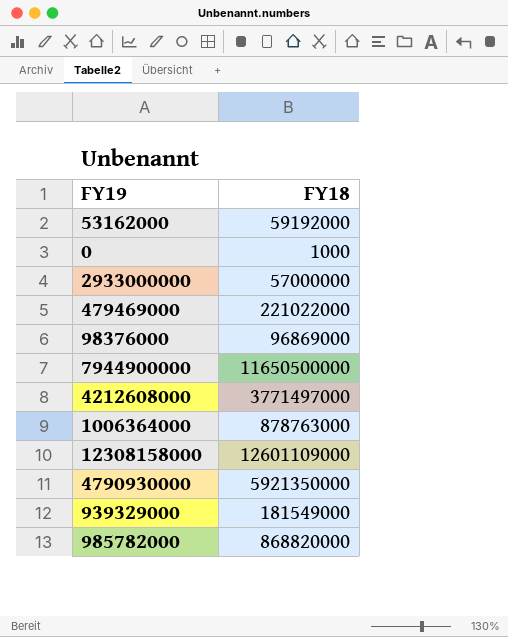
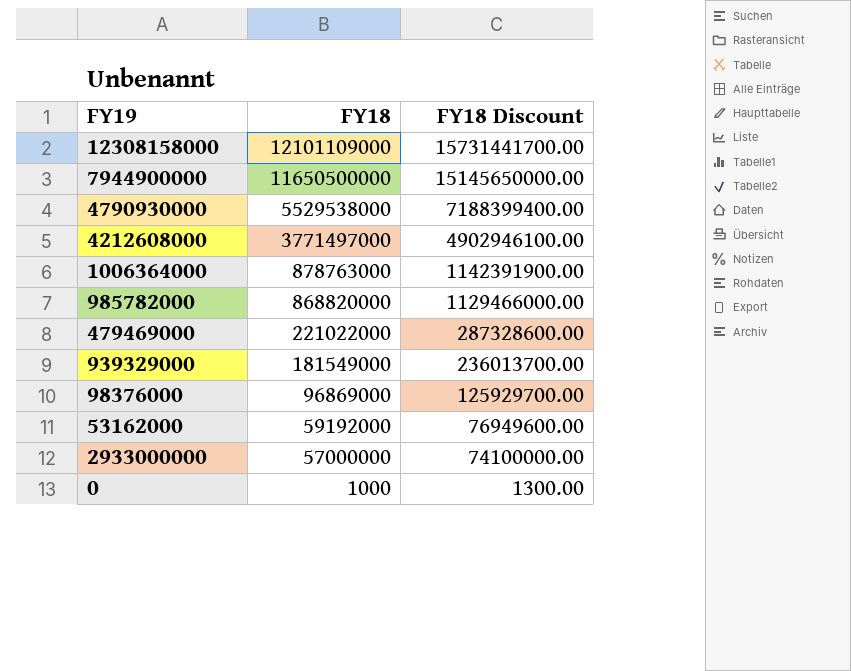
row order: none -> FY18 descending
column FY18 Discount | formula: none -> [FY18] * 1.3
12308158000 | FY18: 12601109000 -> 12101109000
4790930000 | FY18: 5921350000 -> 5529538000

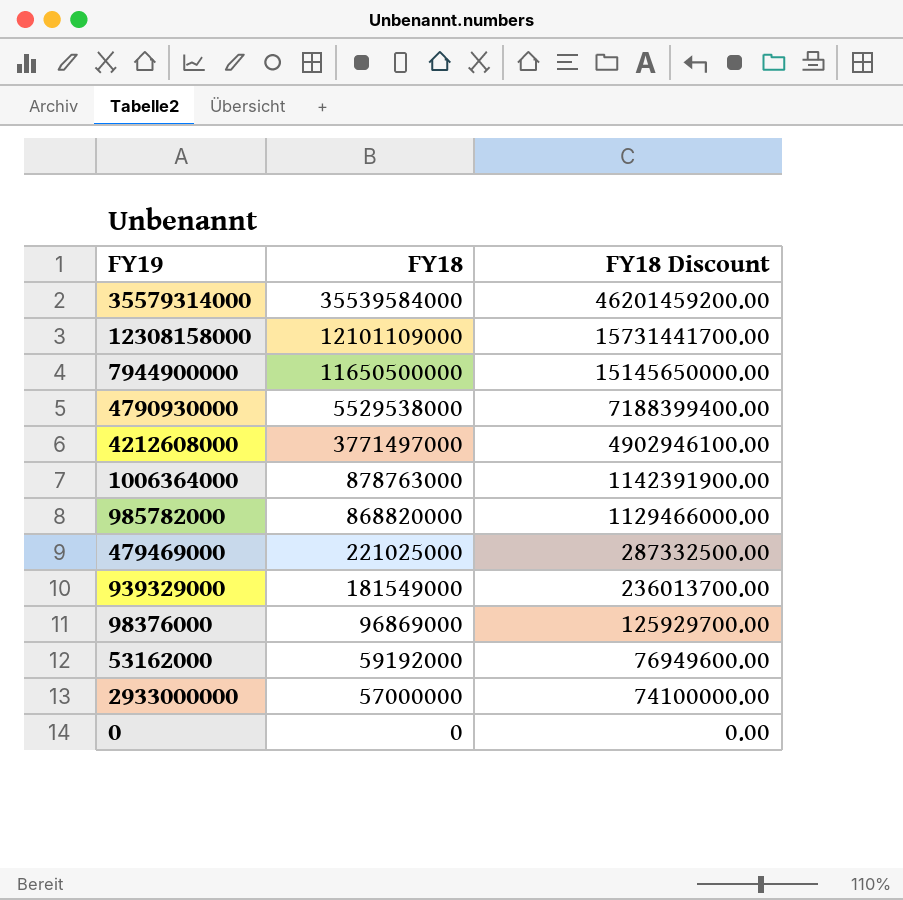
row 35579314000: none -> 35539584000 | 46201459200.00
479469000 | FY18: 221022000 -> 221025000
479469000 | FY18 Discount: 287328600.00 -> 287332500.00
0 | FY18: 1000 -> 0
0 | FY18 Discount: 1300.00 -> 0.00

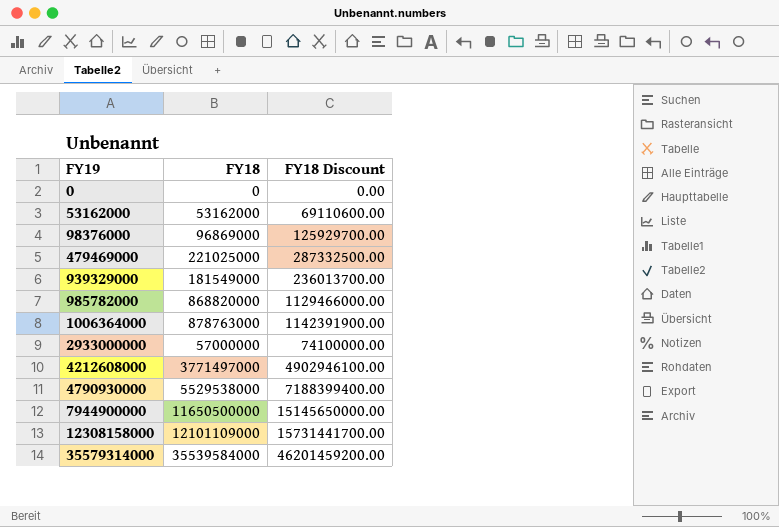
row order: FY18 descending -> FY19 ascending
53162000 | FY18: 59192000 -> 53162000
53162000 | FY18 Discount: 76949600.00 -> 69110600.00

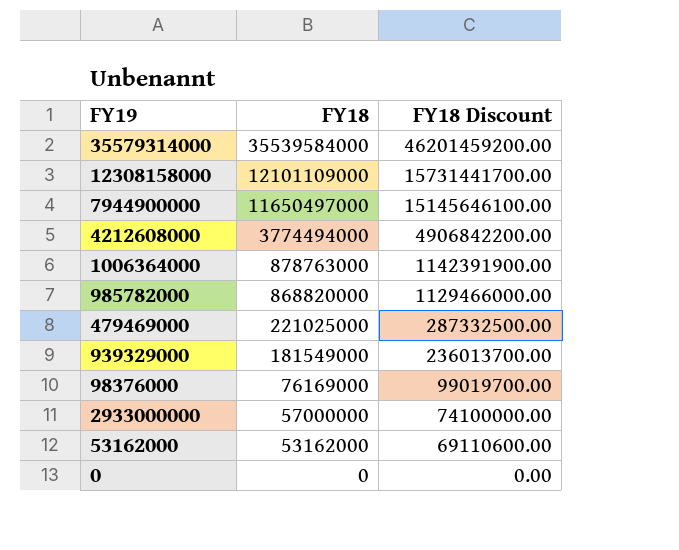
row order: FY19 ascending -> FY18 descending
row 4790930000: 5529538000 | 7188399400.00 -> none
7944900000 | FY18: 11650500000 -> 11650497000
7944900000 | FY18 Discount: 15145650000.00 -> 15145646100.00
4212608000 | FY18: 3771497000 -> 3774494000
4212608000 | FY18 Discount: 4902946100.00 -> 4906842200.00
98376000 | FY18: 96869000 -> 76169000
98376000 | FY18 Discount: 125929700.00 -> 99019700.00

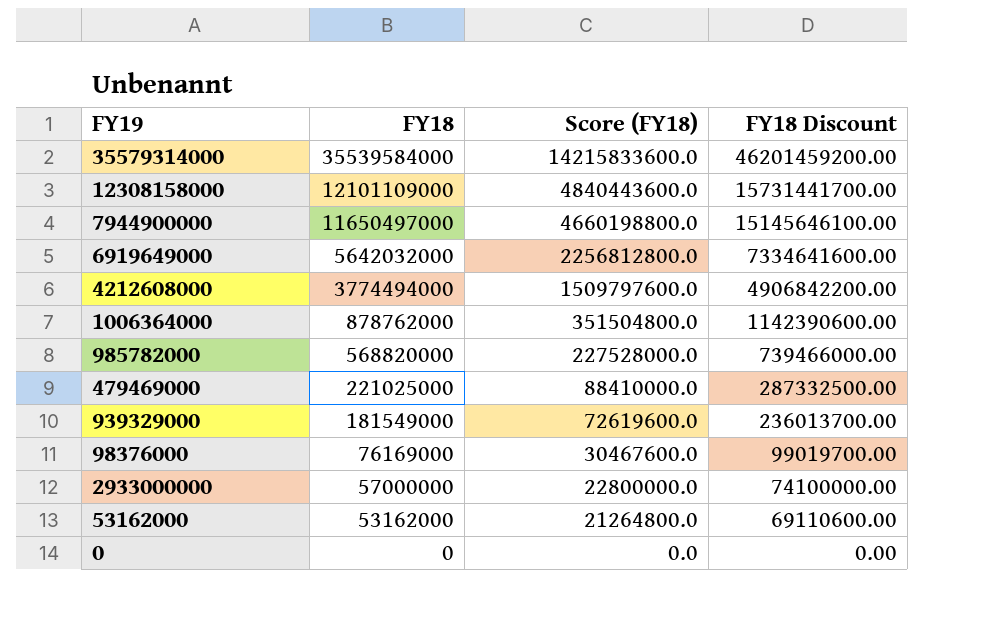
column Score (FY18) | formula: none -> [FY18] * 0.4
row 6919649000: none -> 5642032000 | 2256812800.0 | 7334641600.00
1006364000 | FY18: 878763000 -> 878762000
1006364000 | FY18 Discount: 1142391900.00 -> 1142390600.00
985782000 | FY18: 868820000 -> 568820000
985782000 | FY18 Discount: 1129466000.00 -> 739466000.00

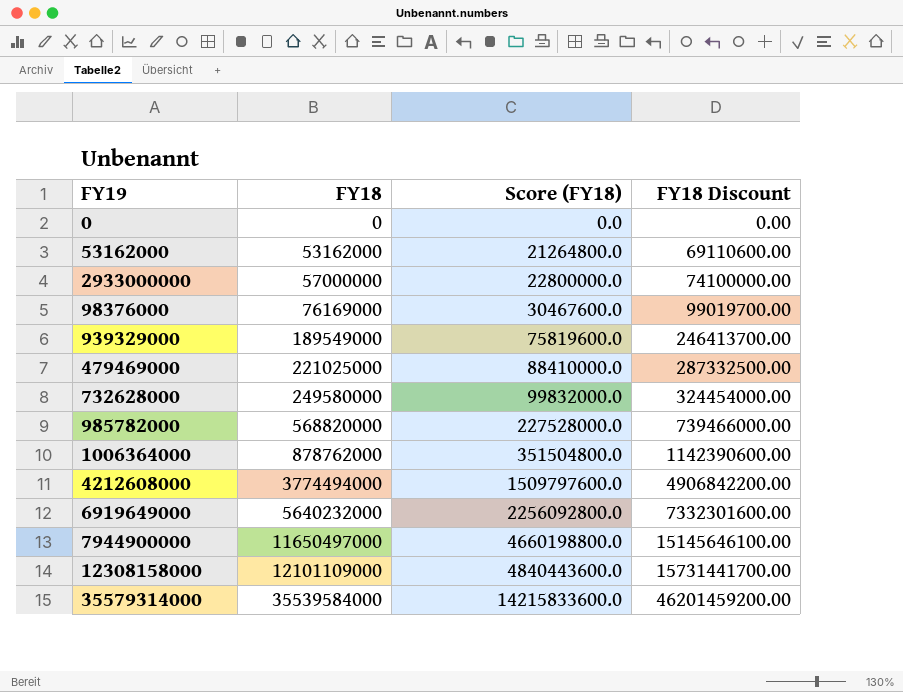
row order: FY18 descending -> FY18 ascending
939329000 | FY18: 181549000 -> 189549000
939329000 | Score (FY18): 72619600.0 -> 75819600.0
939329000 | FY18 Discount: 236013700.00 -> 246413700.00
row 732628000: none -> 249580000 | 99832000.0 | 324454000.00
6919649000 | FY18: 5642032000 -> 5640232000
6919649000 | Score (FY18): 2256812800.0 -> 2256092800.0
6919649000 | FY18 Discount: 7334641600.00 -> 7332301600.00

